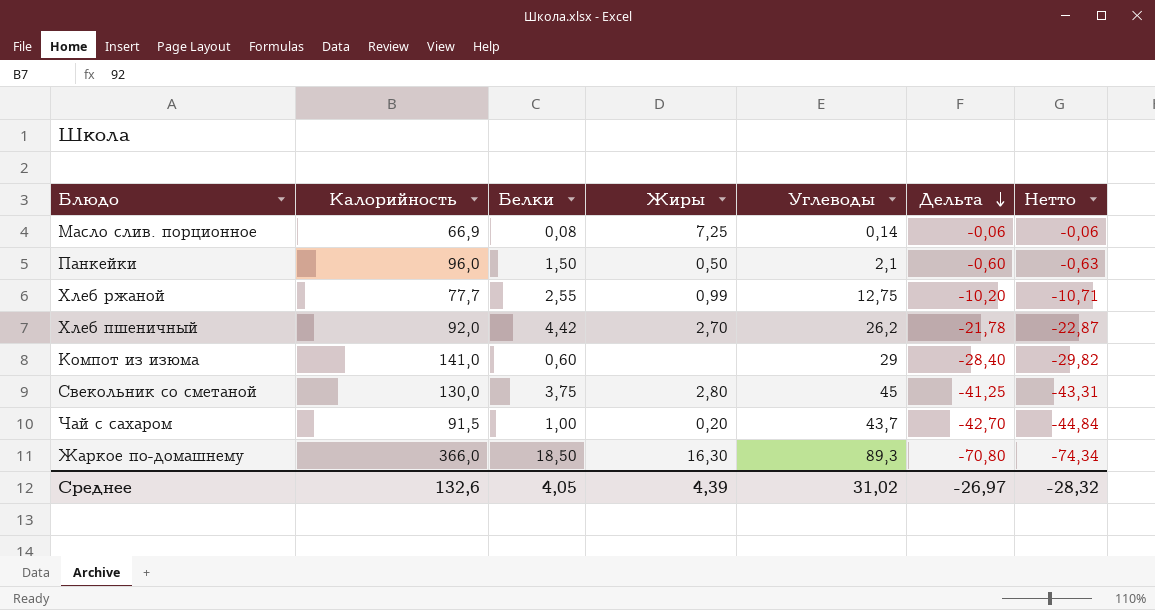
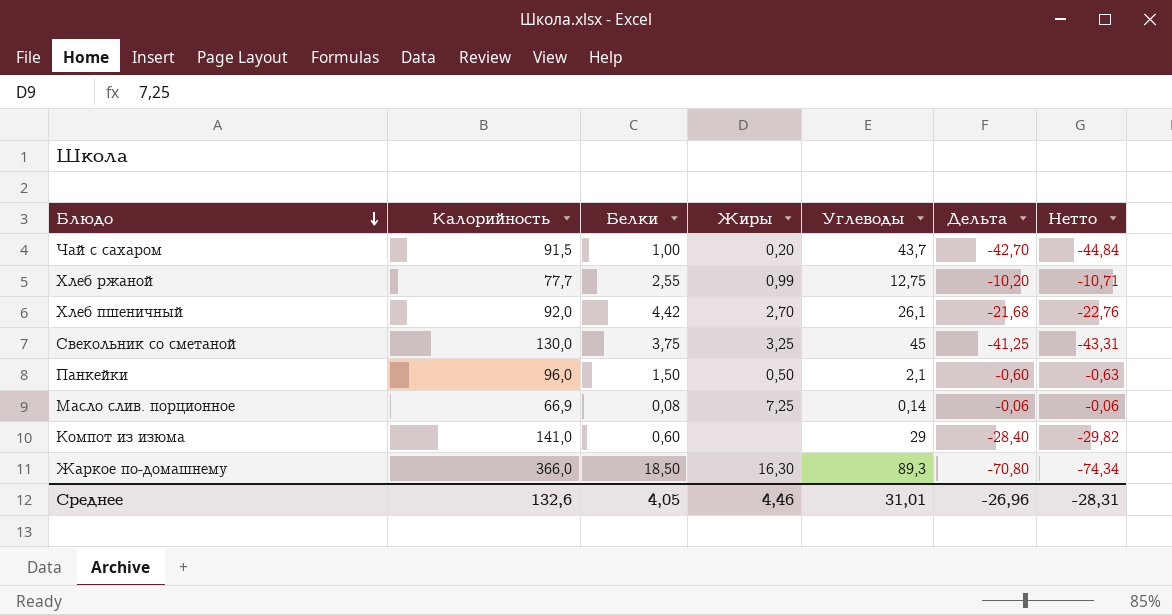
row order: Дельта descending -> Блюдо descending
Хлеб пшеничный | Углеводы: 26,2 -> 26,1
Хлеб пшеничный | Дельта: -21,78 -> -21,68
Хлеб пшеничный | Нетто: -22,87 -> -22,76
Свекольник со сметаной | Жиры: 2,80 -> 3,25
Среднее | Жиры: 4,39 -> 4,46
Среднее | Углеводы: 31,02 -> 31,01
Среднее | Дельта: -26,97 -> -26,96
Среднее | Нетто: -28,32 -> -28,31

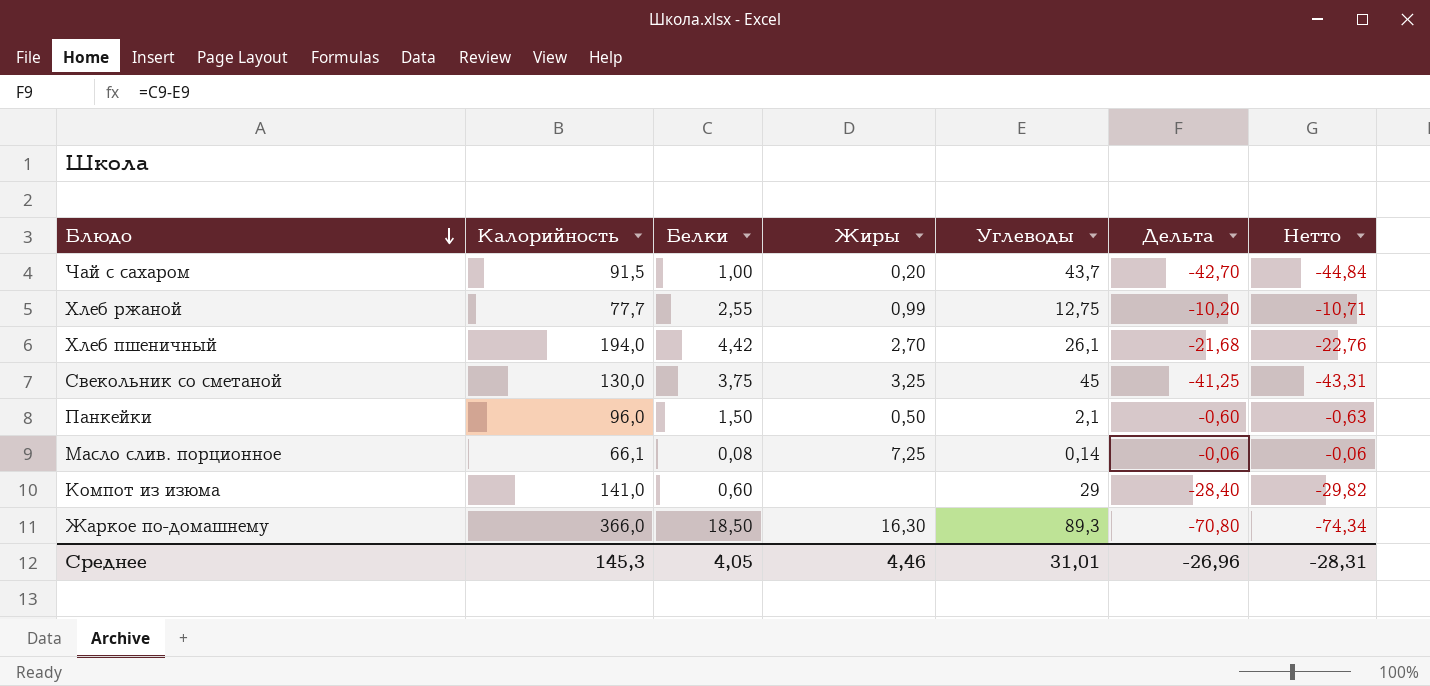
Хлеб пшеничный | Калорийность: 92,0 -> 194,0
Масло слив. порционное | Калорийность: 66,9 -> 66,1
Среднее | Калорийность: 132,6 -> 145,3

